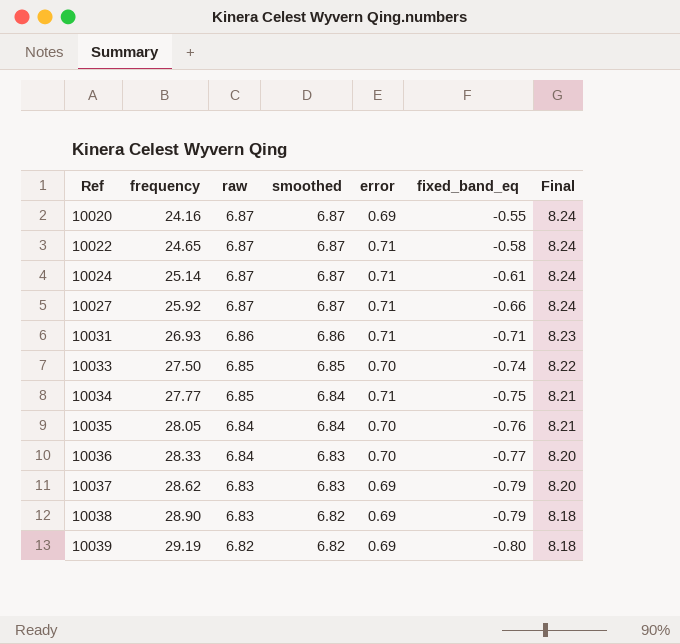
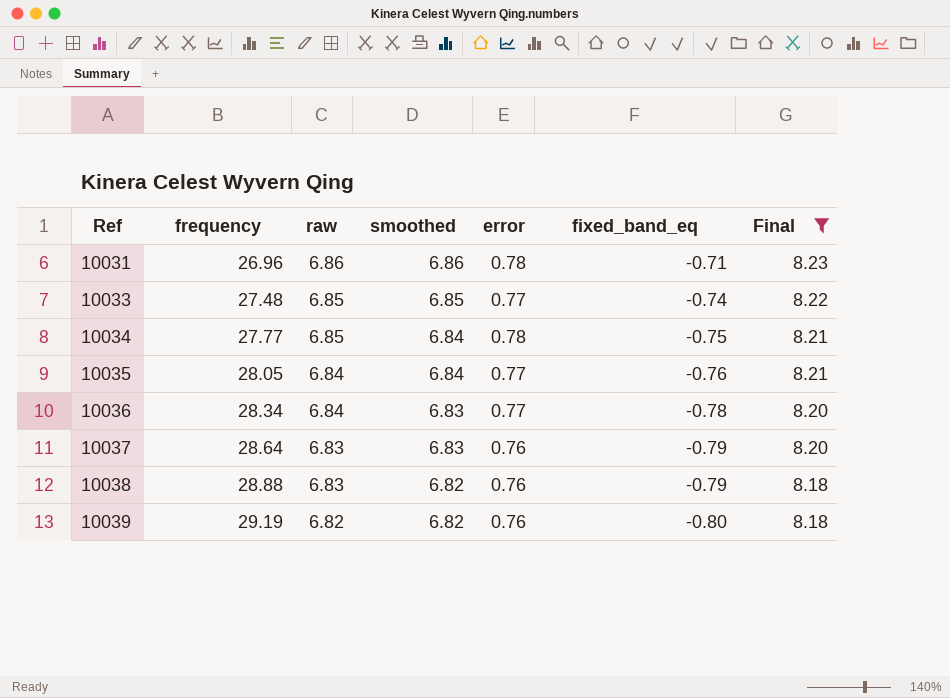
filter: none -> Final != 8.24
10031 | frequency: 26.93 -> 26.96
10031 | error: 0.71 -> 0.78
10033 | frequency: 27.50 -> 27.48
10033 | error: 0.70 -> 0.77
10034 | error: 0.71 -> 0.78
10035 | error: 0.70 -> 0.77
10036 | frequency: 28.33 -> 28.34
10036 | error: 0.70 -> 0.77
10036 | fixed_band_eq: -0.77 -> -0.78
10037 | frequency: 28.62 -> 28.64
10037 | error: 0.69 -> 0.76
10038 | frequency: 28.90 -> 28.88
10038 | error: 0.69 -> 0.76
10039 | error: 0.69 -> 0.76

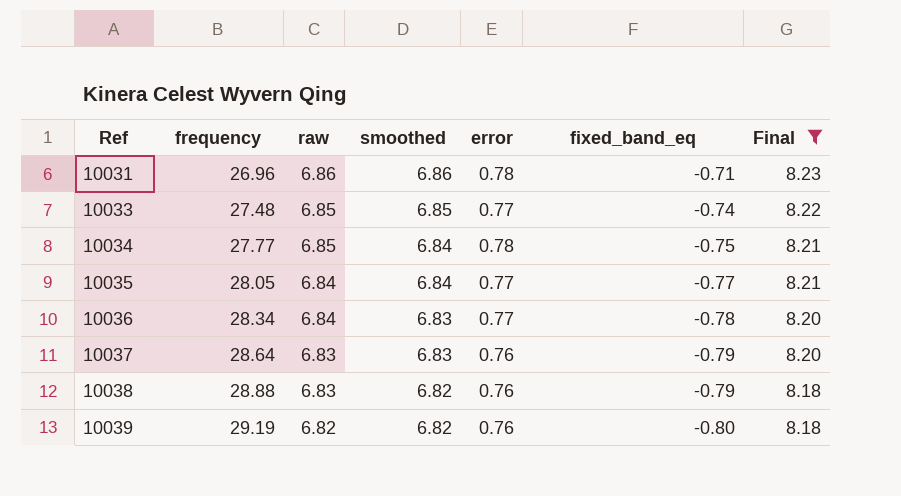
10035 | fixed_band_eq: -0.76 -> -0.77

